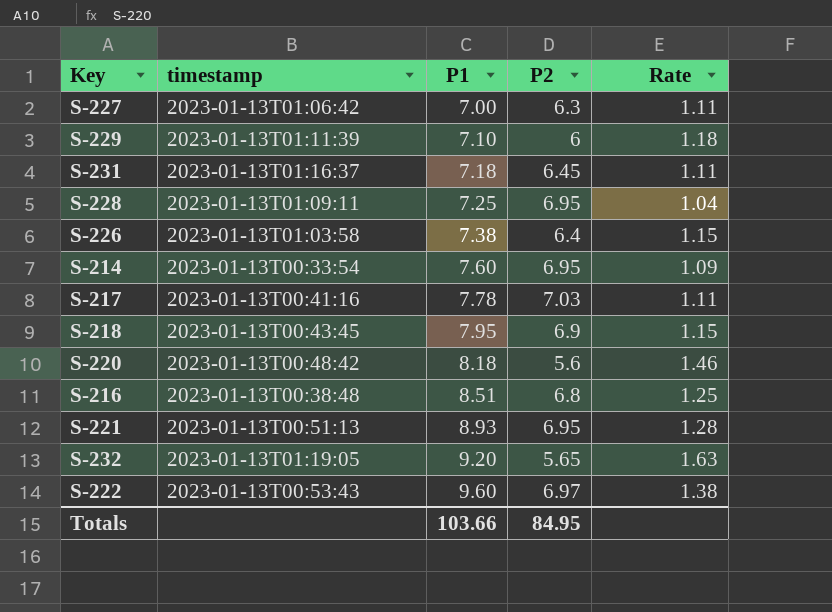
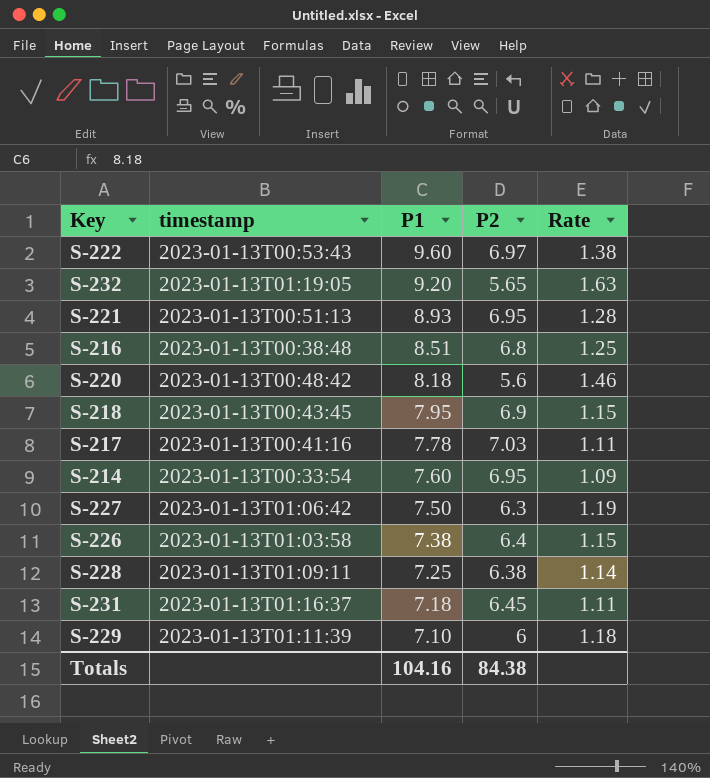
row order: P1 ascending -> P1 descending
S-227 | P1: 7.00 -> 7.50
S-227 | Rate: 1.11 -> 1.19
S-228 | P2: 6.95 -> 6.38
S-228 | Rate: 1.04 -> 1.14
Totals | P1: 103.66 -> 104.16
Totals | P2: 84.95 -> 84.38

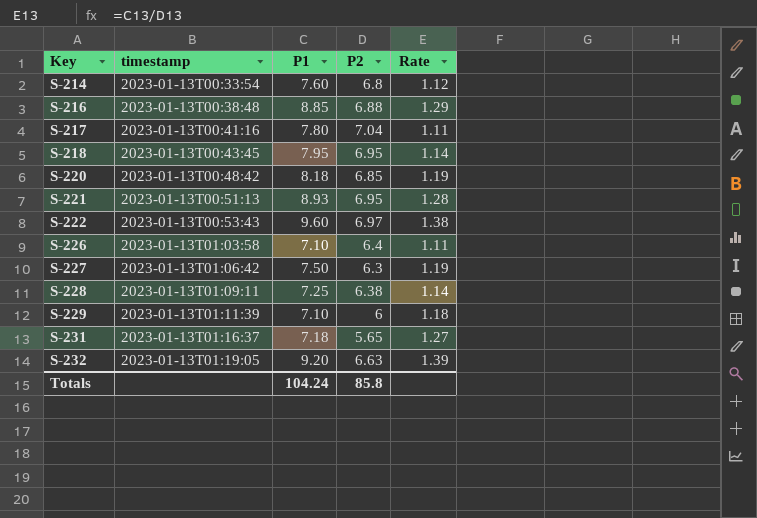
row order: P1 descending -> Key ascending
S-214 | P2: 6.95 -> 6.8
S-214 | Rate: 1.09 -> 1.12
S-216 | P1: 8.51 -> 8.85
S-216 | P2: 6.8 -> 6.88
S-216 | Rate: 1.25 -> 1.29
S-217 | P1: 7.78 -> 7.80
S-217 | P2: 7.03 -> 7.04
S-218 | P2: 6.9 -> 6.95
S-218 | Rate: 1.15 -> 1.14
S-220 | P2: 5.6 -> 6.85
S-220 | Rate: 1.46 -> 1.19
S-226 | P1: 7.38 -> 7.10
S-226 | Rate: 1.15 -> 1.11
S-231 | P2: 6.45 -> 5.65
S-231 | Rate: 1.11 -> 1.27
S-232 | P2: 5.65 -> 6.63
S-232 | Rate: 1.63 -> 1.39
Totals | P1: 104.16 -> 104.24
Totals | P2: 84.38 -> 85.8

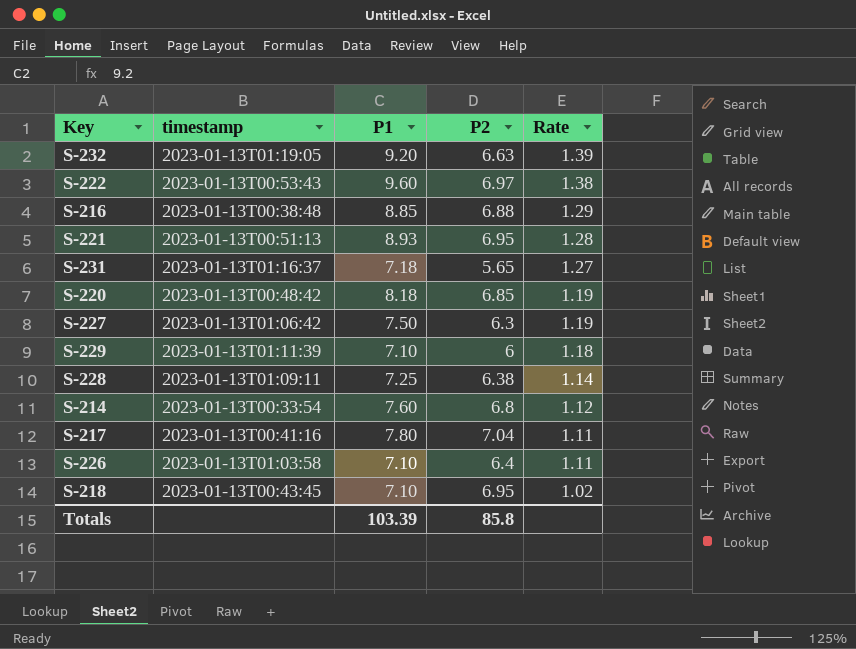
row order: Key ascending -> Rate descending
S-218 | P1: 7.95 -> 7.10
S-218 | Rate: 1.14 -> 1.02
Totals | P1: 104.24 -> 103.39

